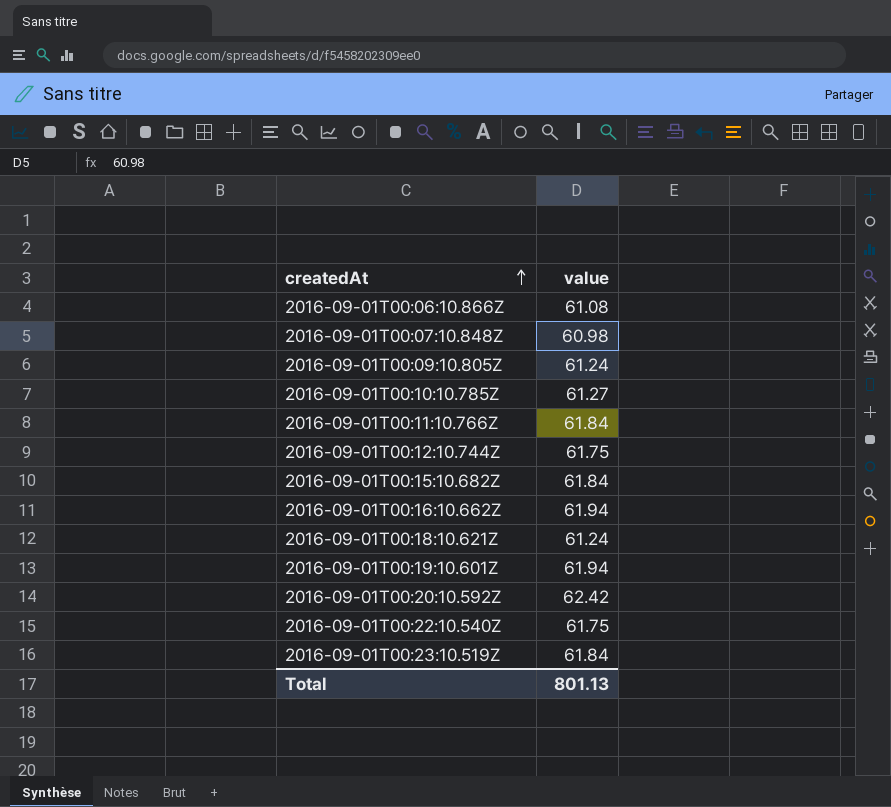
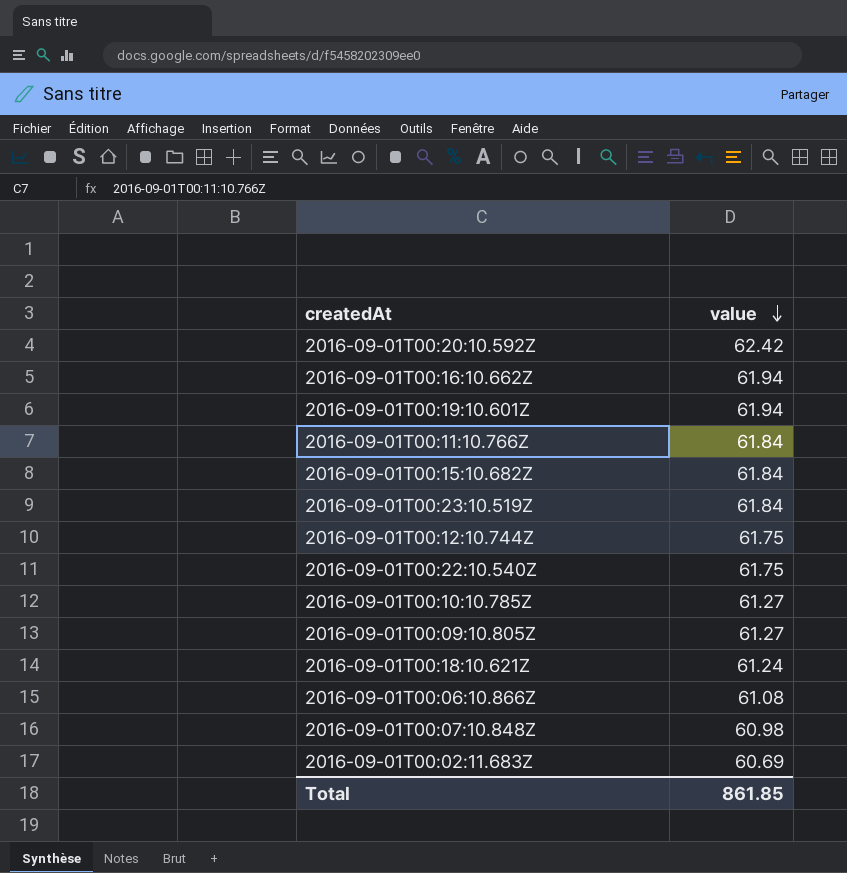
row order: createdAt ascending -> value descending
2016-09-01T00:09:10.805Z | value: 61.24 -> 61.27
row 2016-09-01T00:02:11.683Z: none -> 60.69
Total | value: 801.13 -> 861.85

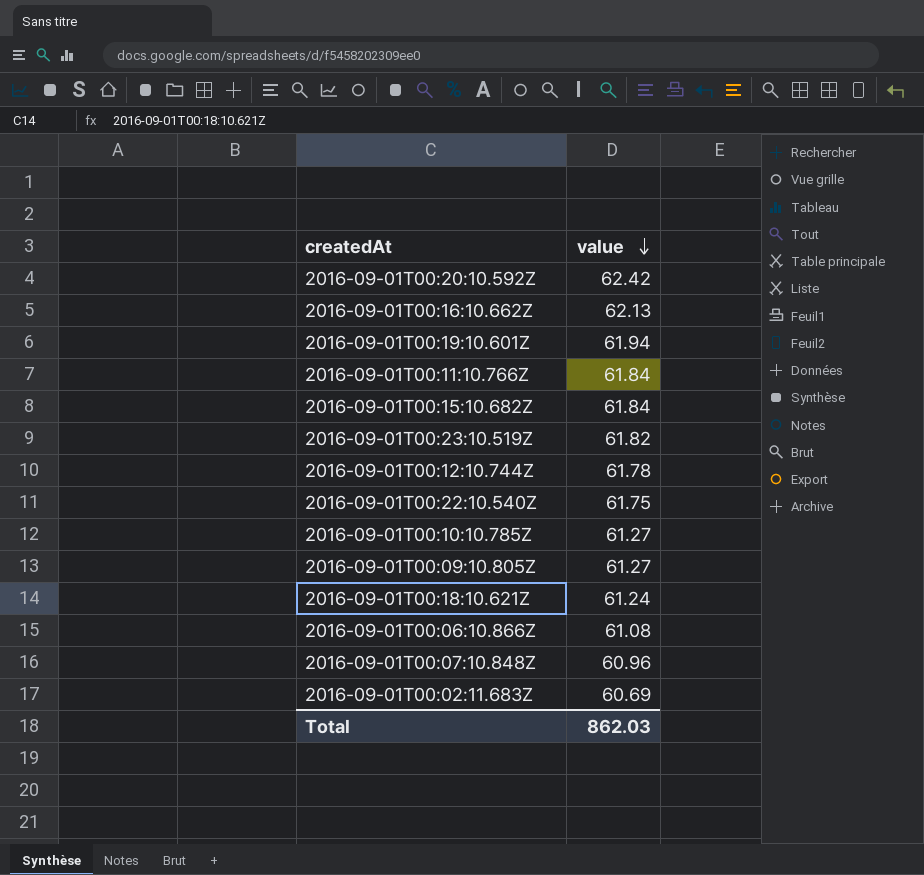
2016-09-01T00:16:10.662Z | value: 61.94 -> 62.13
2016-09-01T00:23:10.519Z | value: 61.84 -> 61.82
2016-09-01T00:12:10.744Z | value: 61.75 -> 61.78
2016-09-01T00:07:10.848Z | value: 60.98 -> 60.96
Total | value: 861.85 -> 862.03

